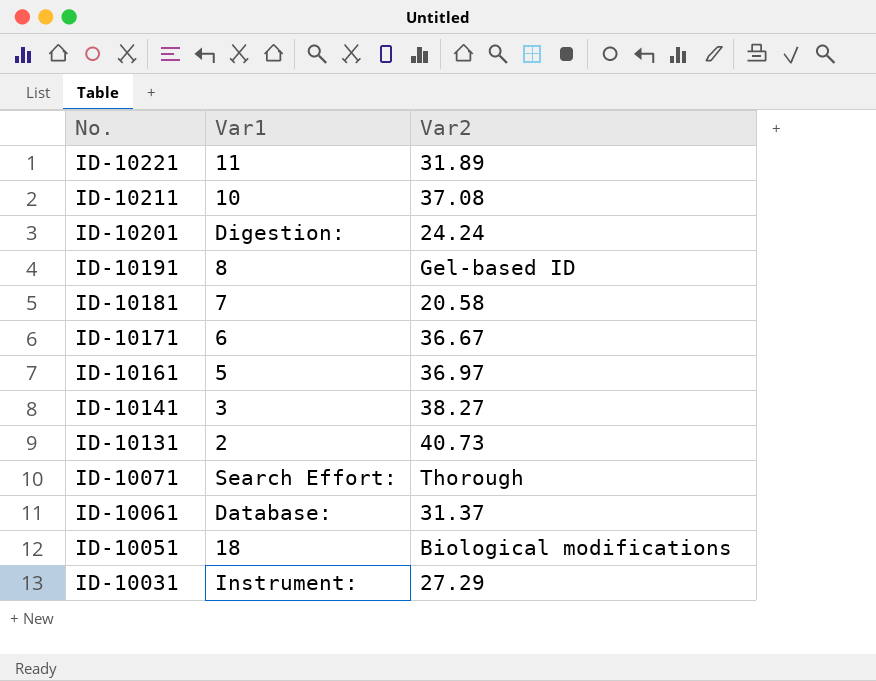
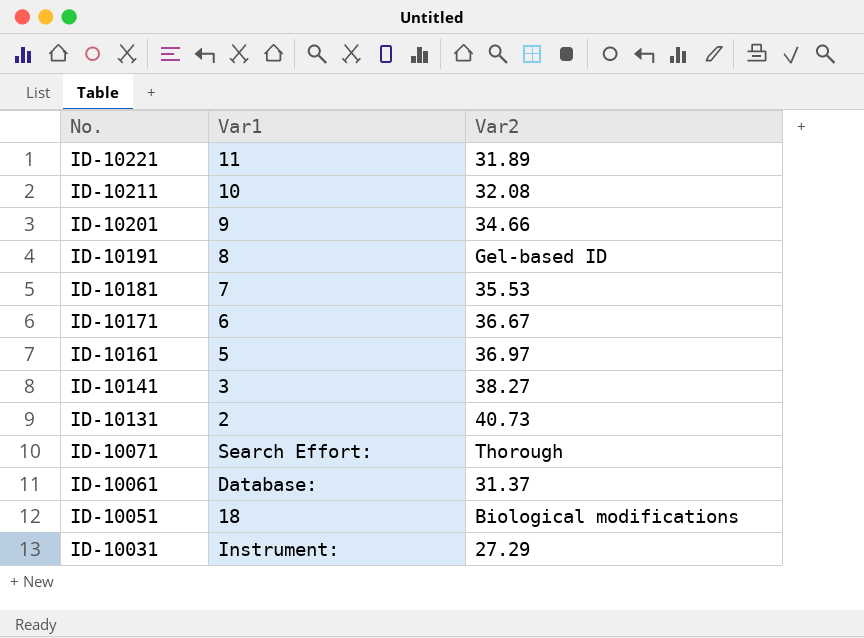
ID-10211 | Var2: 37.08 -> 32.08
ID-10201 | Var1: Digestion: -> 9
ID-10201 | Var2: 24.24 -> 34.66
ID-10181 | Var2: 20.58 -> 35.53

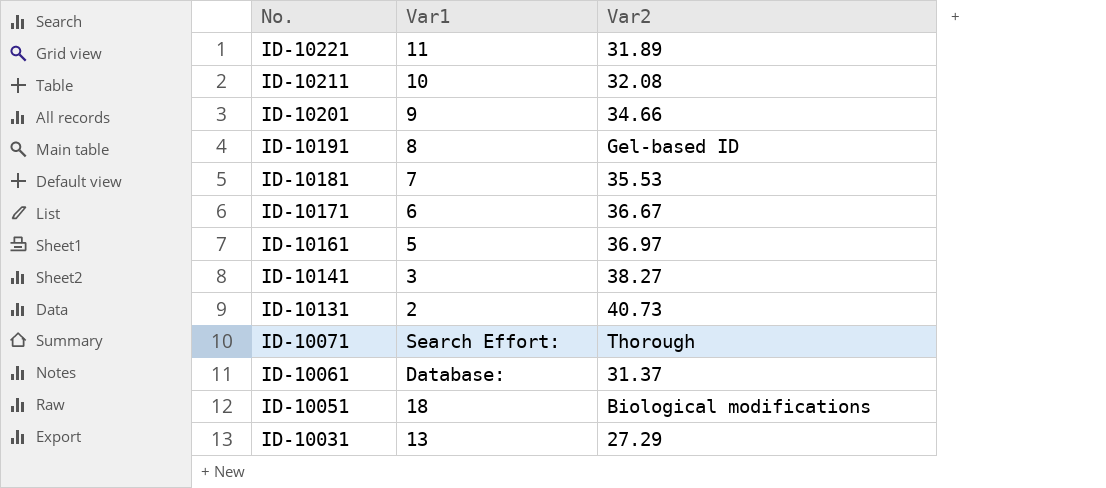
ID-10031 | Var1: Instrument: -> 13

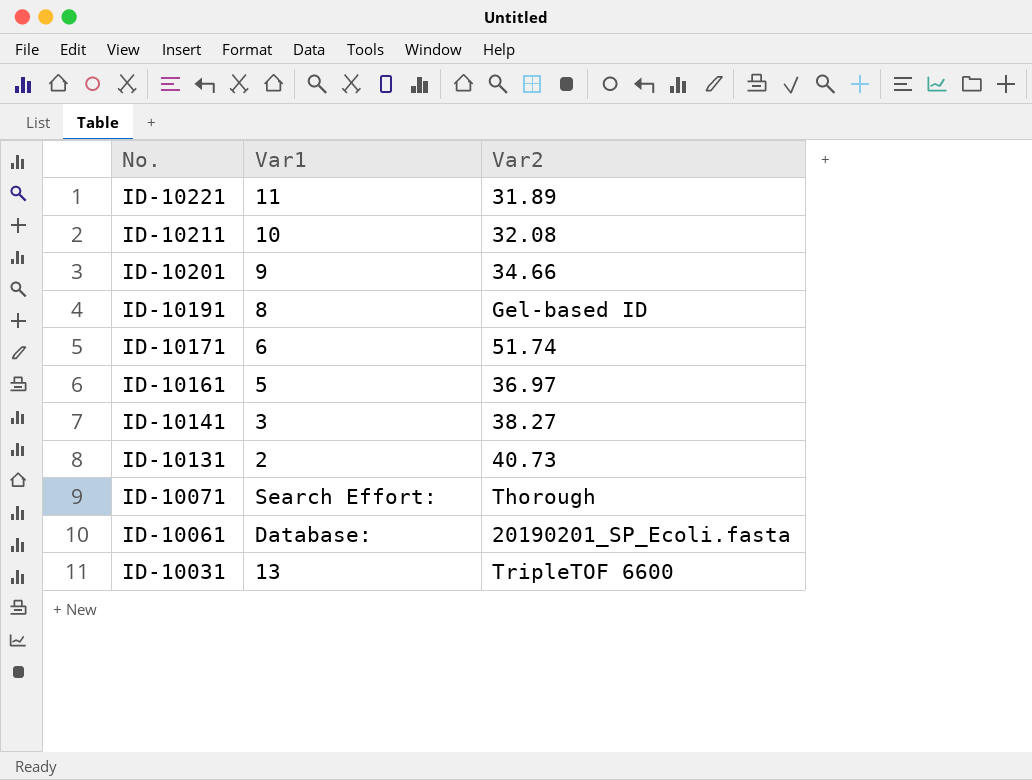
row ID-10181: 7 | 35.53 -> none
row ID-10051: 18 | Biological modifications -> none
ID-10171 | Var2: 36.67 -> 51.74
ID-10061 | Var2: 31.37 -> 20190201_SP_Ecoli.fasta
ID-10031 | Var2: 27.29 -> TripleTOF 6600

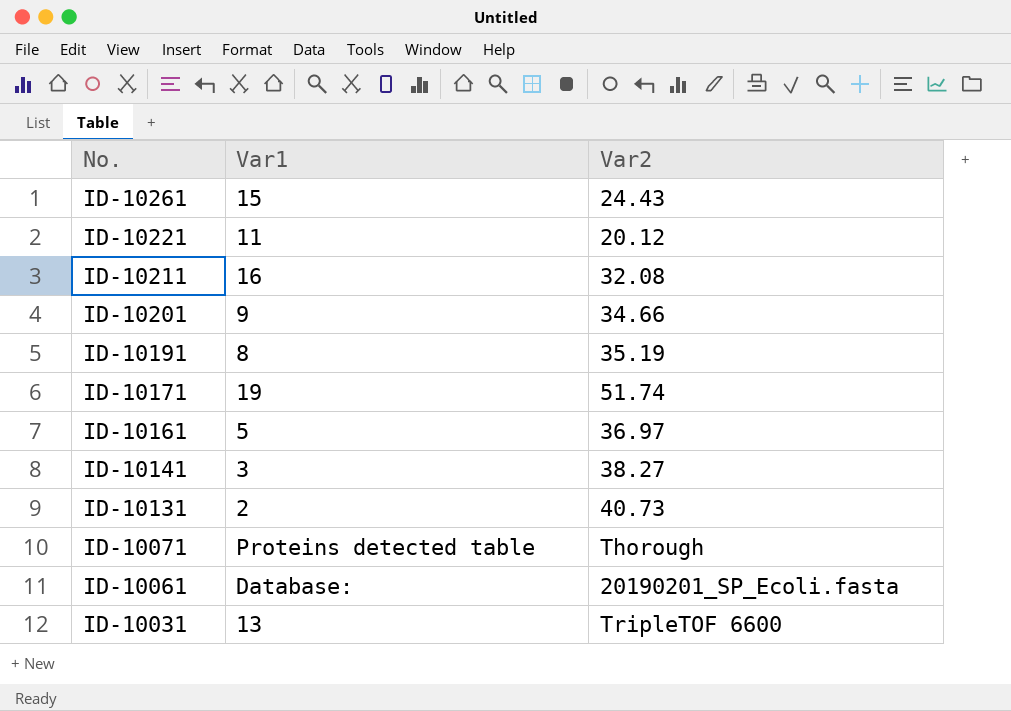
row ID-10261: none -> 15 | 24.43
ID-10221 | Var2: 31.89 -> 20.12
ID-10211 | Var1: 10 -> 16
ID-10191 | Var2: Gel-based ID -> 35.19
ID-10171 | Var1: 6 -> 19
ID-10071 | Var1: Search Effort: -> Proteins detected table

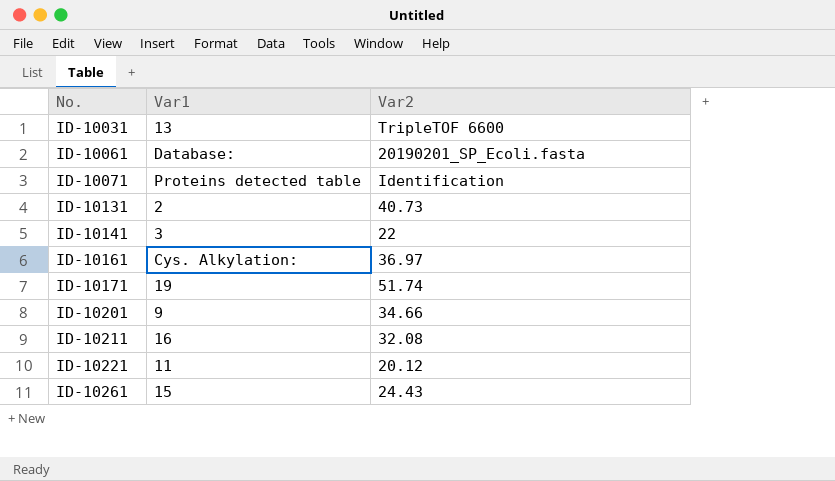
row order: No. descending -> No. ascending
row ID-10191: 8 | 35.19 -> none
ID-10071 | Var2: Thorough -> Identification
ID-10141 | Var2: 38.27 -> 22
ID-10161 | Var1: 5 -> Cys. Alkylation:

